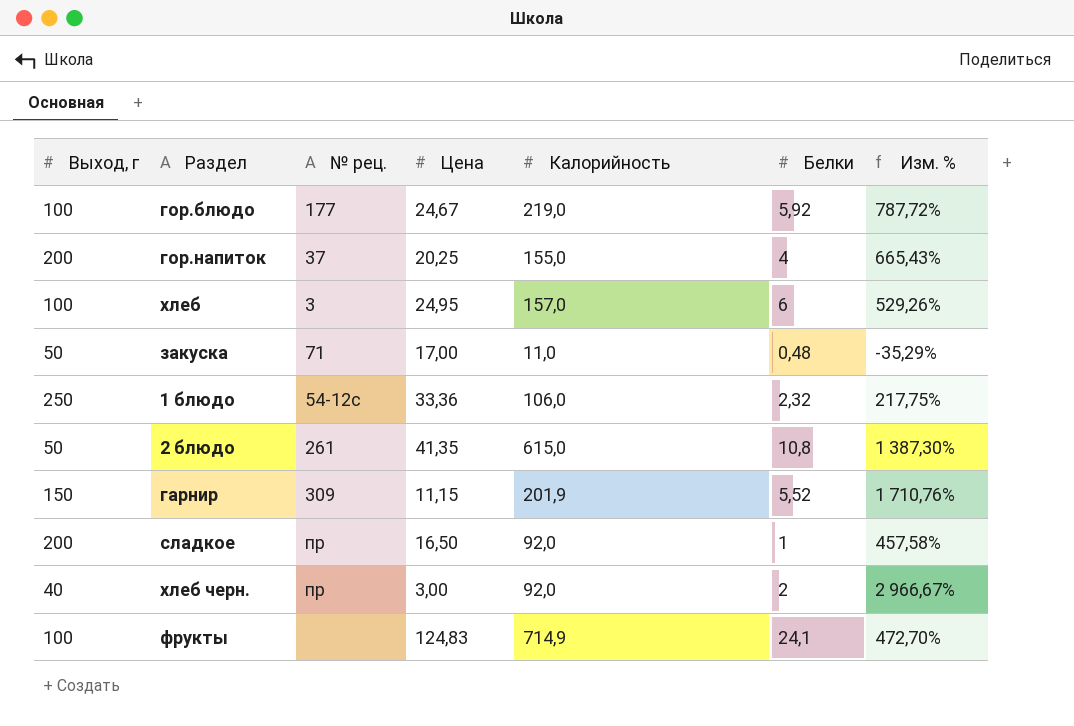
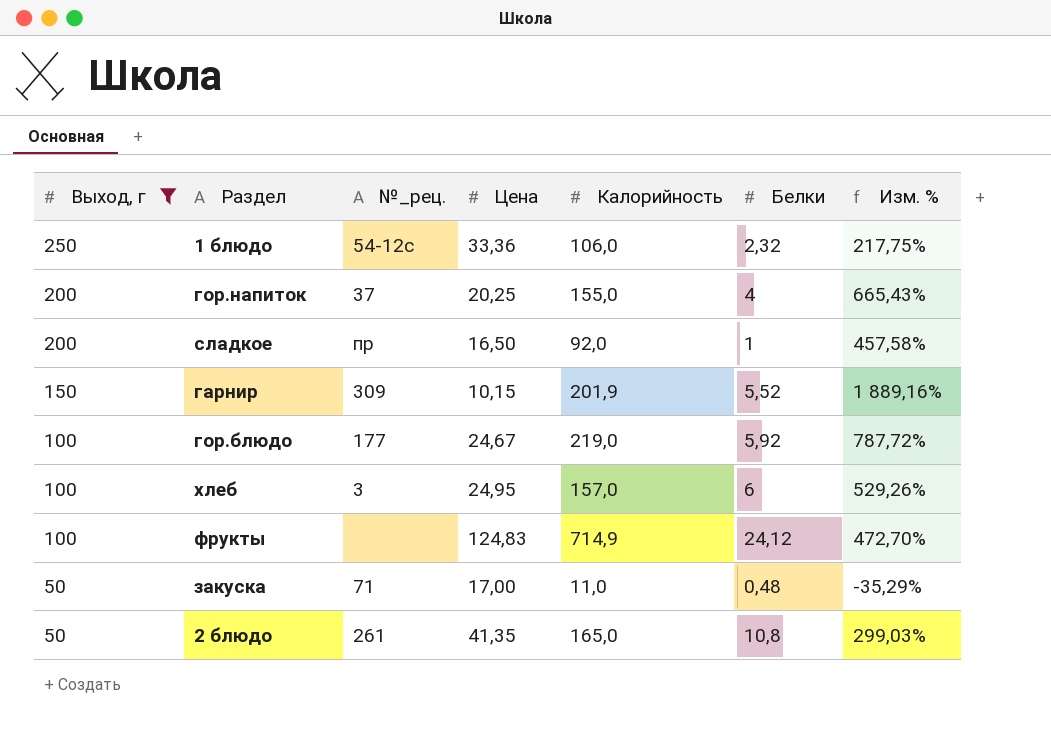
filter: none -> Выход, г != 40
row order: none -> Выход, г descending
column name: № рец. -> №_рец.
гарнир | Цена: 11,15 -> 10,15
гарнир | Изм. %: 1 710,76% -> 1 889,16%
фрукты | Белки: 24,1 -> 24,12
2 блюдо | Калорийность: 615,0 -> 165,0
2 блюдо | Изм. %: 1 387,30% -> 299,03%

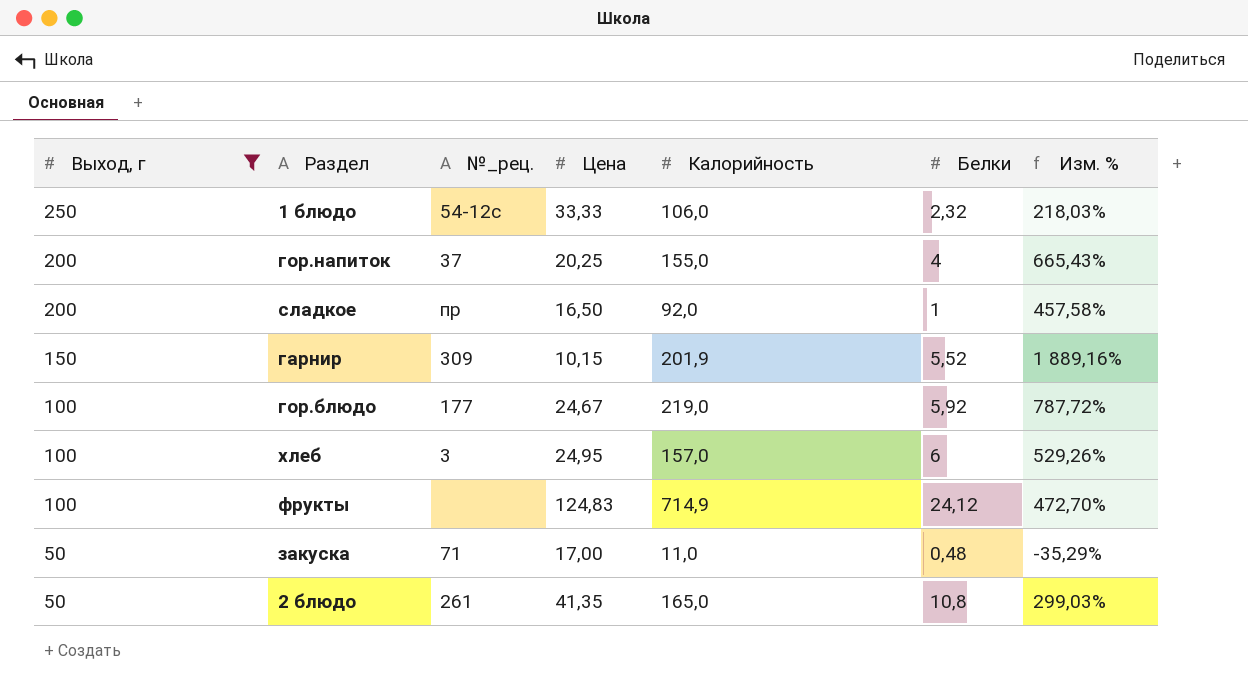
1 блюдо | Цена: 33,36 -> 33,33
1 блюдо | Изм. %: 217,75% -> 218,03%

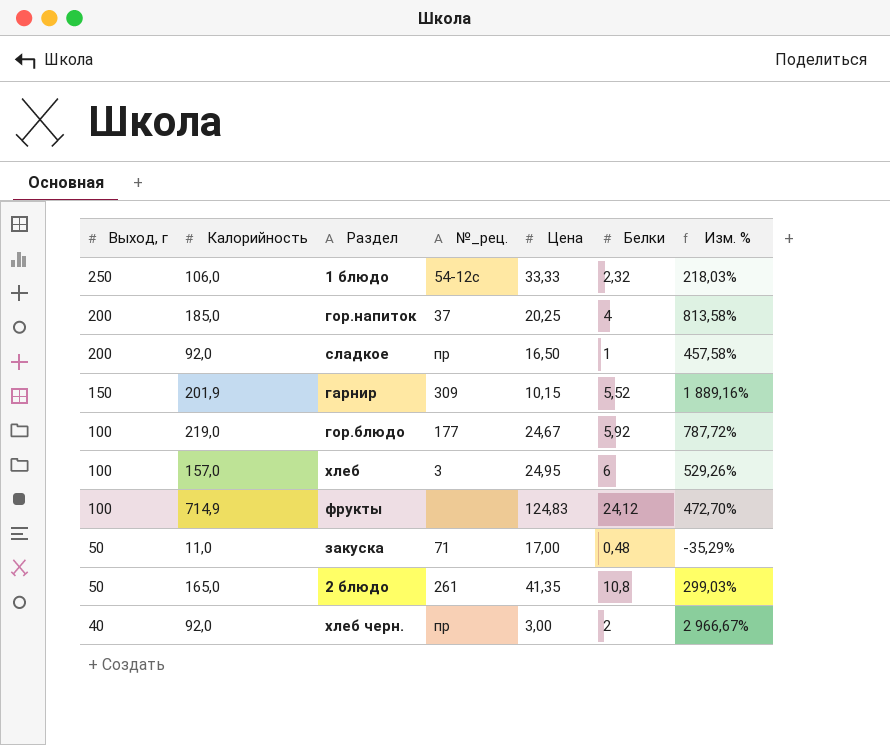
filter: Выход, г != 40 -> none
column Калорийность | position: 5 -> 2
гор.напиток | Калорийность: 155,0 -> 185,0
гор.напиток | Изм. %: 665,43% -> 813,58%

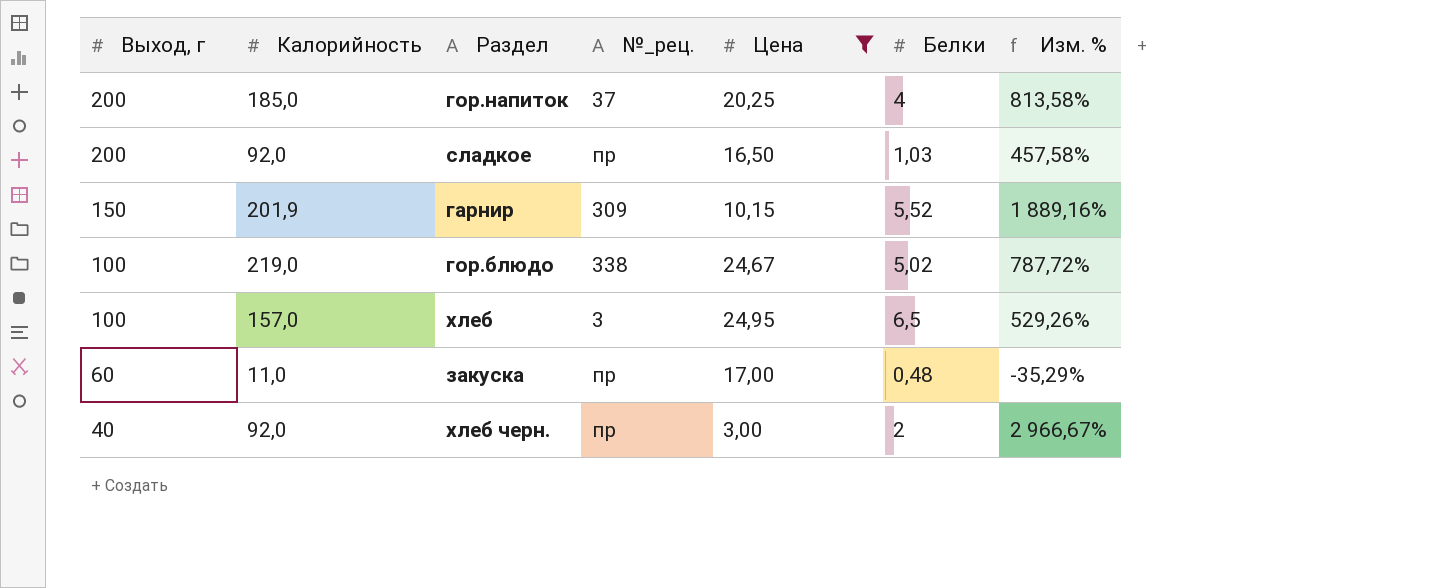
filter: none -> Цена <= 24,95
сладкое | Белки: 1 -> 1,03
гор.блюдо | №_рец.: 177 -> 338
гор.блюдо | Белки: 5,92 -> 5,02
хлеб | Белки: 6 -> 6,5
закуска | Выход, г: 50 -> 60
закуска | №_рец.: 71 -> пр

